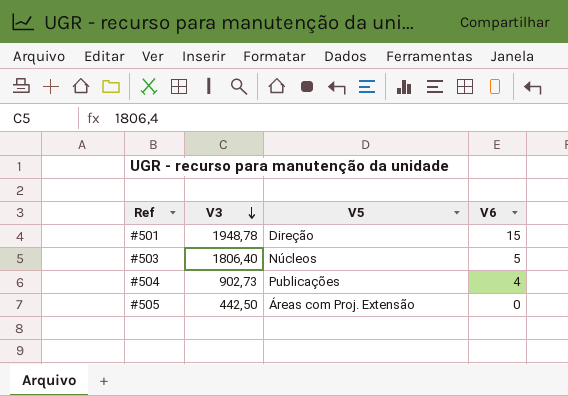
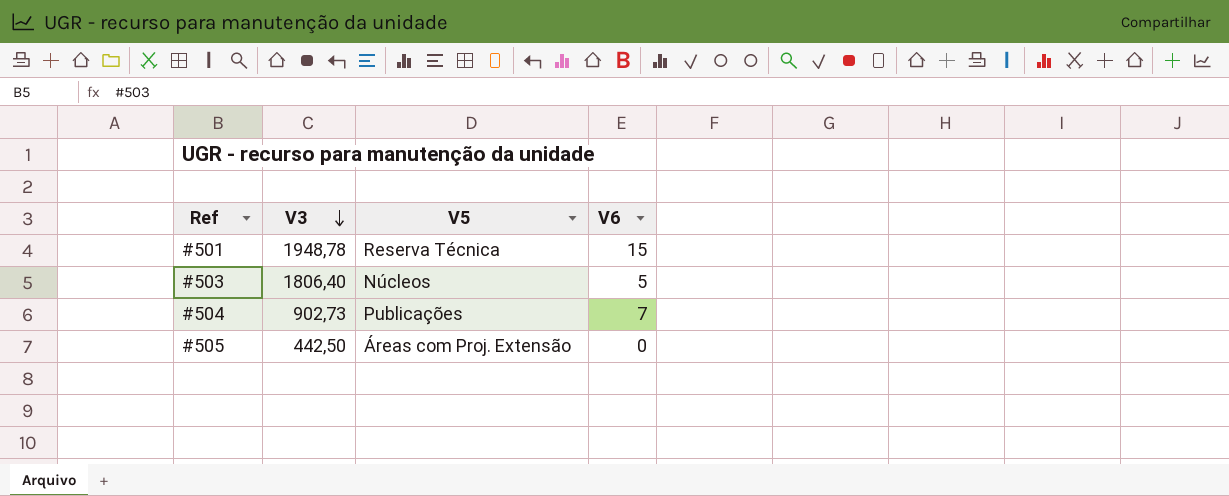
#501 | V5: Direção -> Reserva Técnica
#504 | V6: 4 -> 7

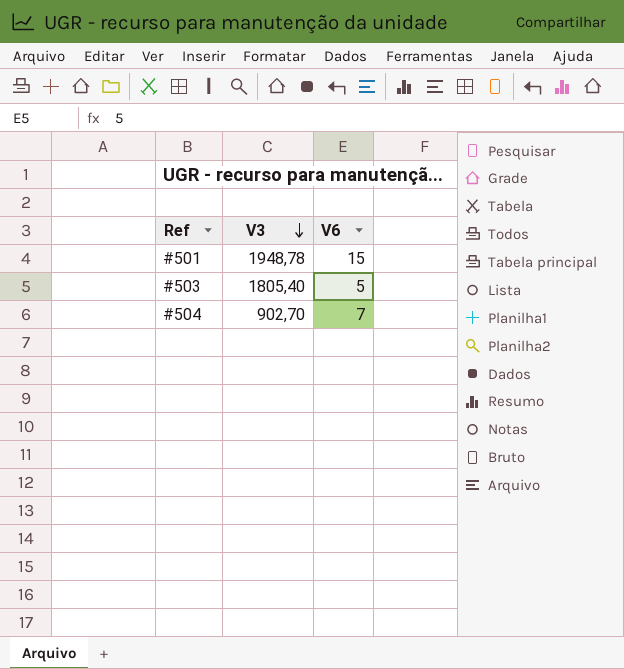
column V5 | position: 3 -> none
row #505: 442,50 | Áreas com Proj. Extensão | 0 -> none
#503 | V3: 1806,40 -> 1805,40
#504 | V3: 902,73 -> 902,70

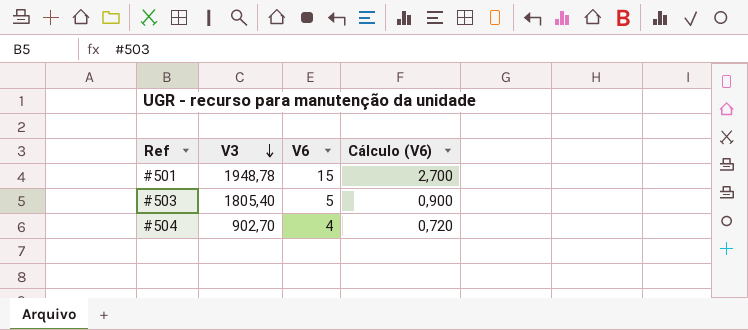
column Cálculo (V6) | formula: none -> [V6] * 0,18
#504 | V6: 7 -> 4

